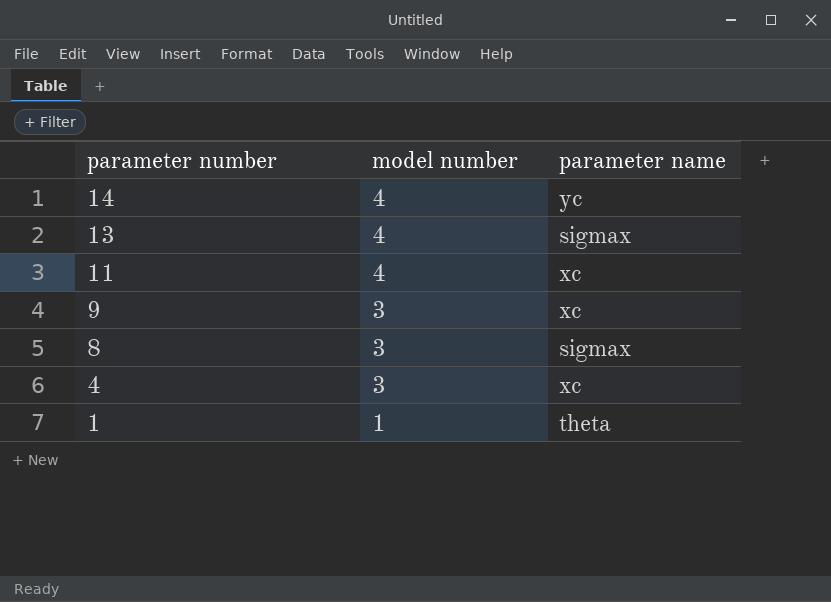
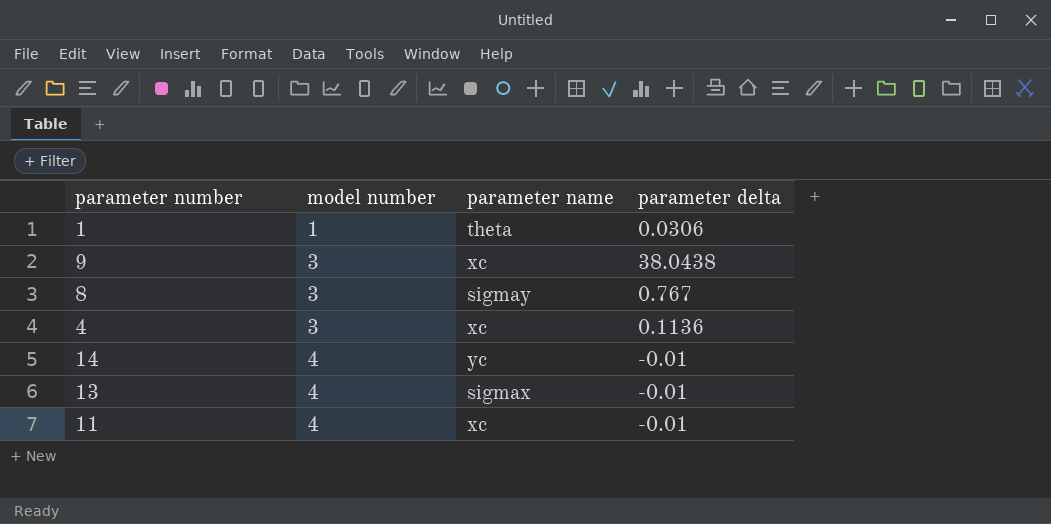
row order: parameter number descending -> model number ascending
column parameter delta | position: none -> 4
8 | parameter name: sigmax -> sigmay

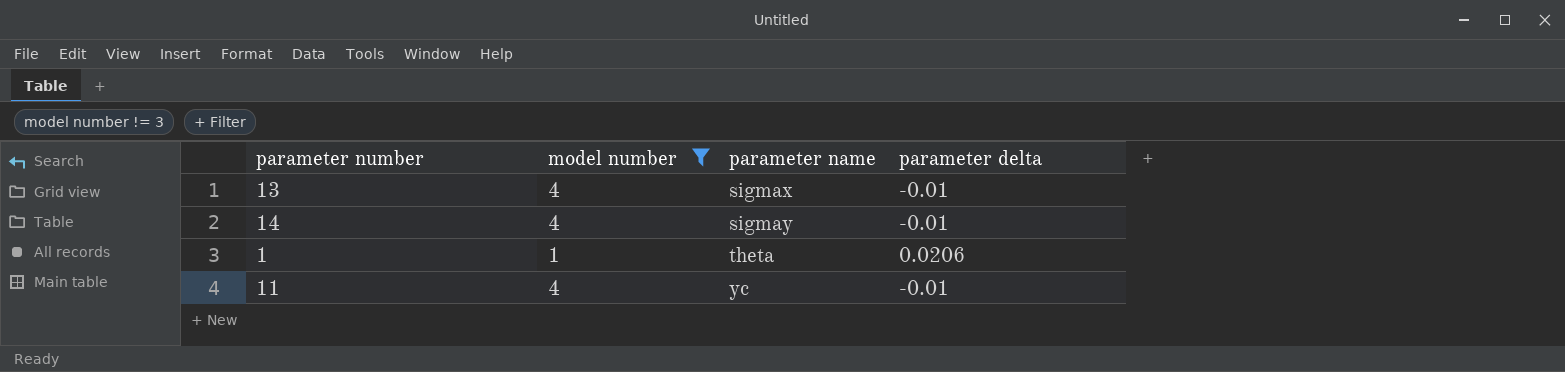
filter: none -> model number != 3
row order: model number ascending -> parameter name ascending
14 | parameter name: yc -> sigmay
1 | parameter delta: 0.0306 -> 0.0206
11 | parameter name: xc -> yc

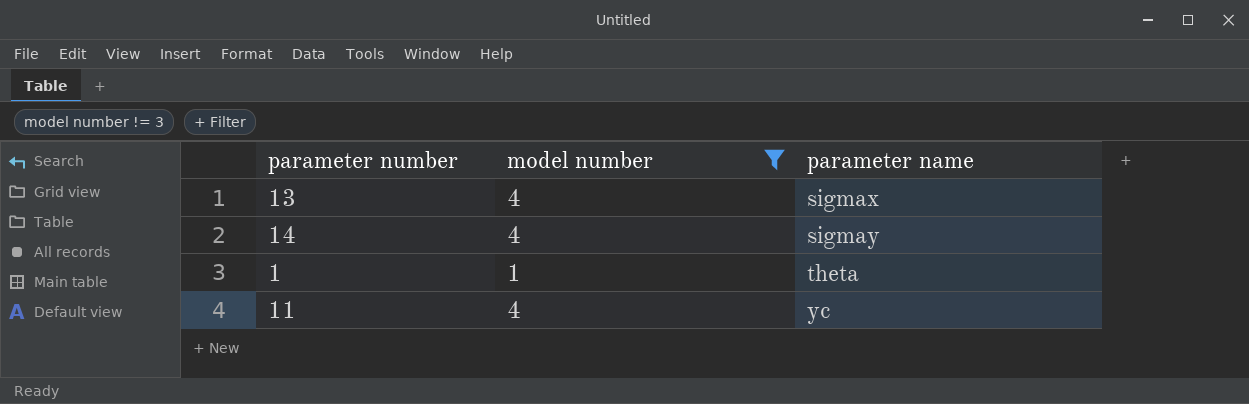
column parameter delta | position: 4 -> none

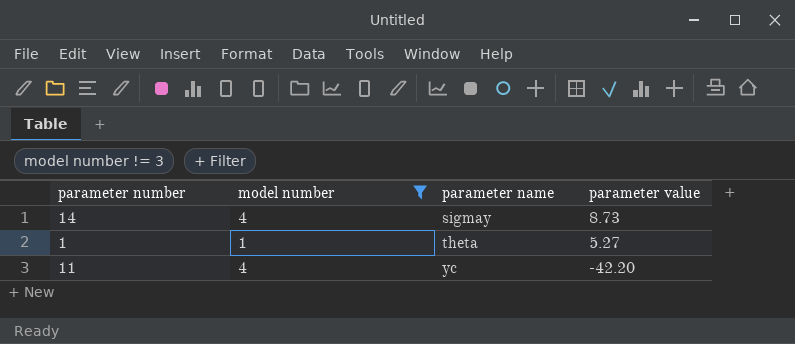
column parameter value | position: none -> 4
row 13: 4 | sigmax -> none

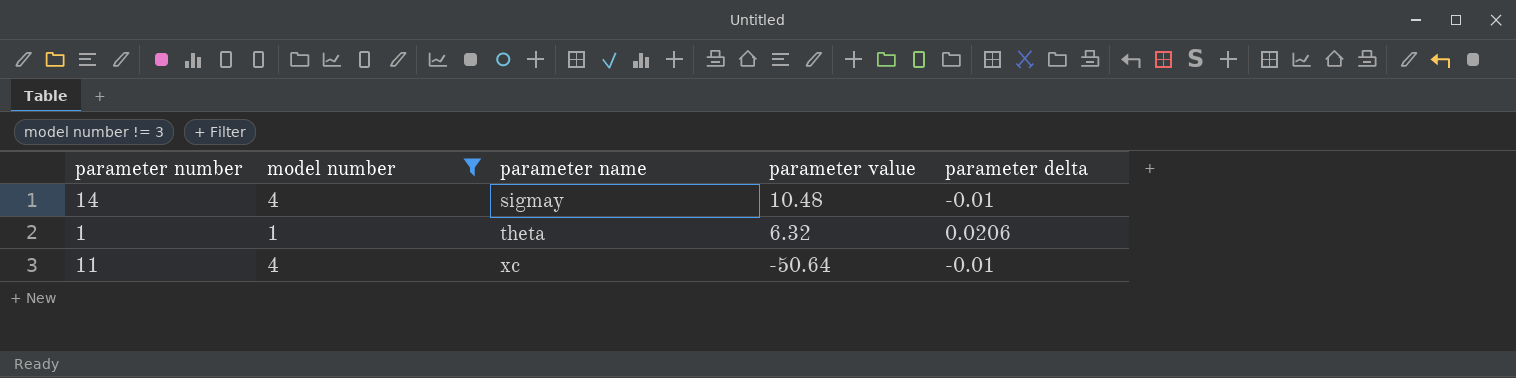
column parameter delta | position: none -> 5
14 | parameter value: 8.73 -> 10.48
1 | parameter value: 5.27 -> 6.32
11 | parameter name: yc -> xc
11 | parameter value: -42.20 -> -50.64

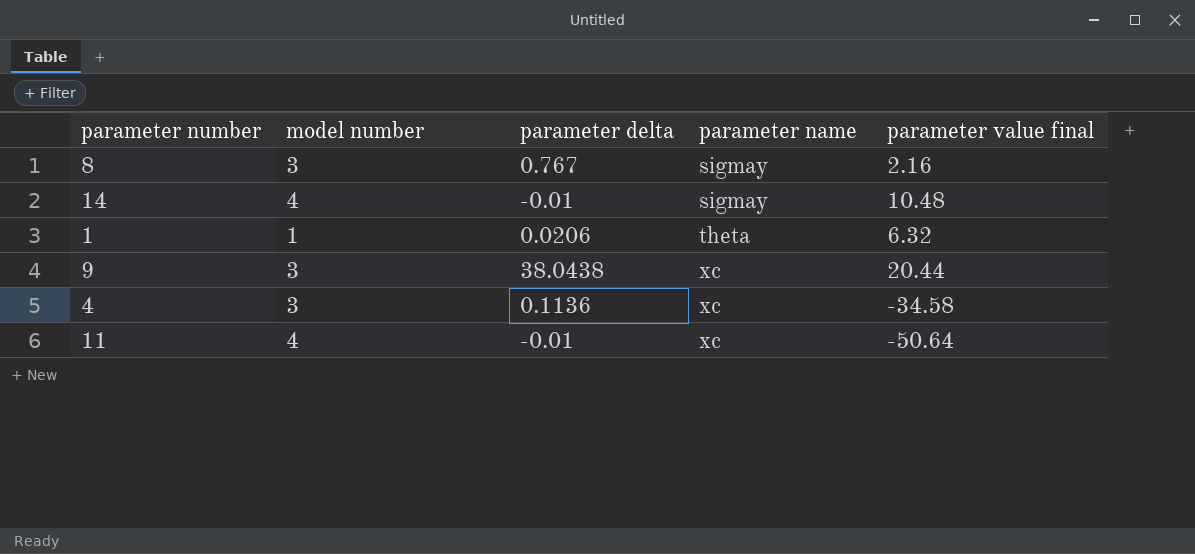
filter: model number != 3 -> none
column parameter delta | position: 5 -> 3
column name: parameter value -> parameter value final

